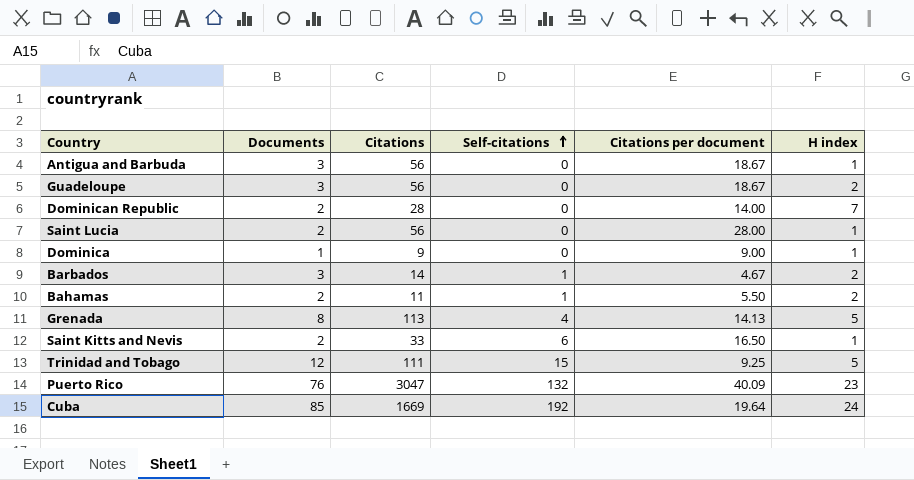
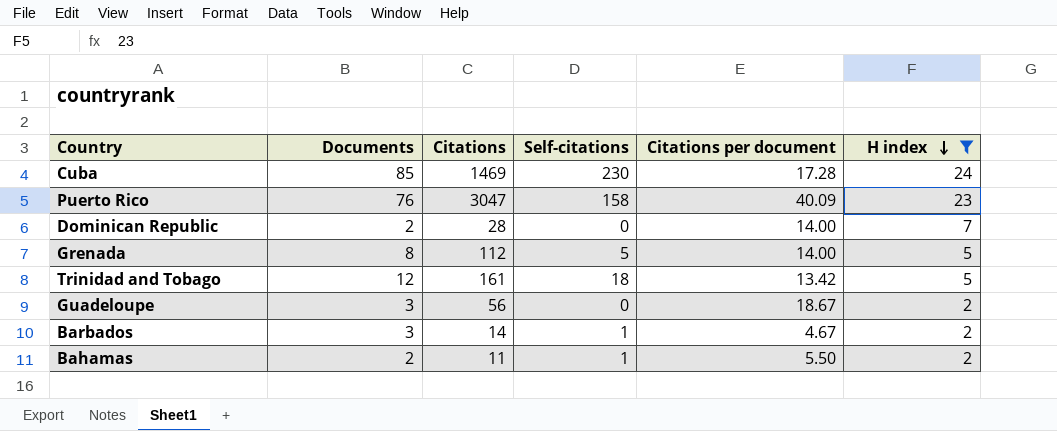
filter: none -> H index != 1
row order: Self-citations ascending -> H index descending
Cuba | Citations: 1669 -> 1469
Cuba | Self-citations: 192 -> 230
Cuba | Citations per document: 19.64 -> 17.28
Puerto Rico | Self-citations: 132 -> 158
Grenada | Citations: 113 -> 112
Grenada | Self-citations: 4 -> 5
Grenada | Citations per document: 14.13 -> 14.00
Trinidad and Tobago | Citations: 111 -> 161
Trinidad and Tobago | Self-citations: 15 -> 18
Trinidad and Tobago | Citations per document: 9.25 -> 13.42

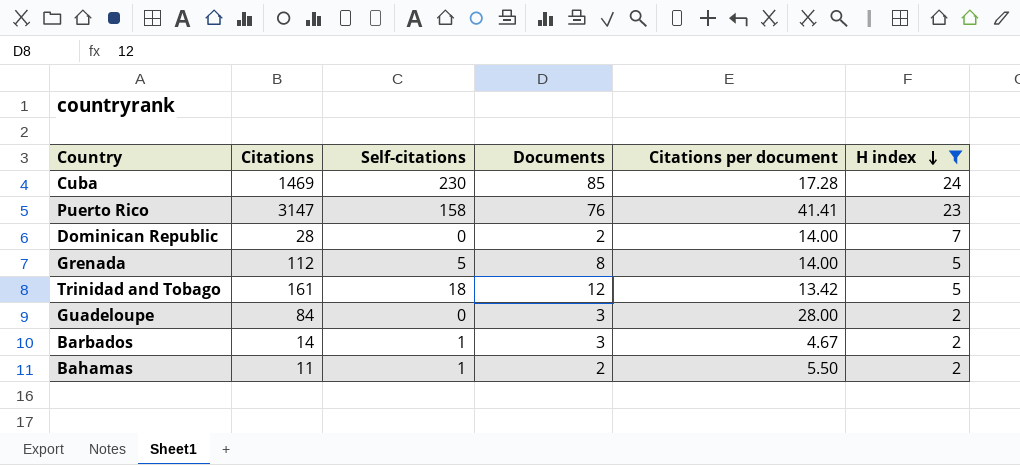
column Documents | position: 2 -> 4
Puerto Rico | Citations: 3047 -> 3147
Puerto Rico | Citations per document: 40.09 -> 41.41
Guadeloupe | Citations: 56 -> 84
Guadeloupe | Citations per document: 18.67 -> 28.00

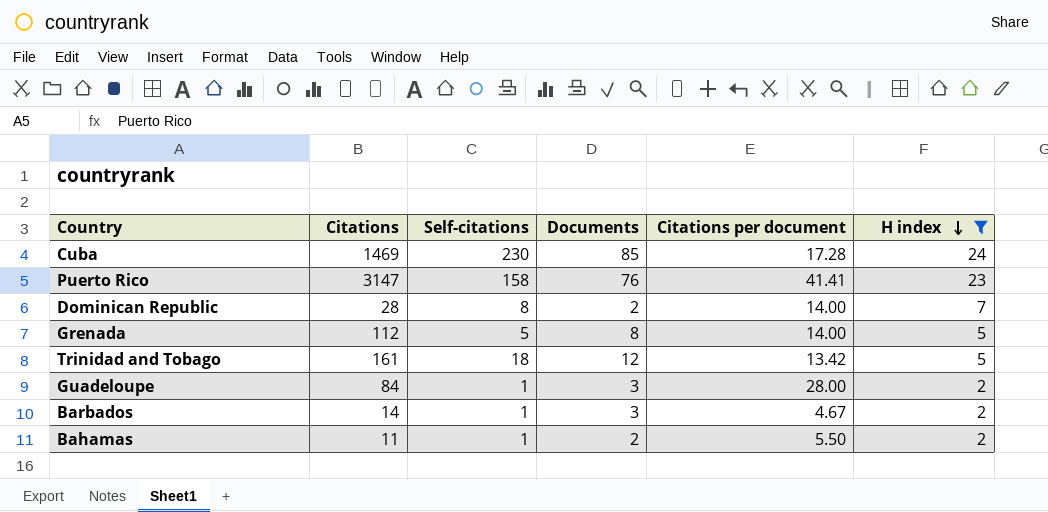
Dominican Republic | Self-citations: 0 -> 8
Guadeloupe | Self-citations: 0 -> 1

